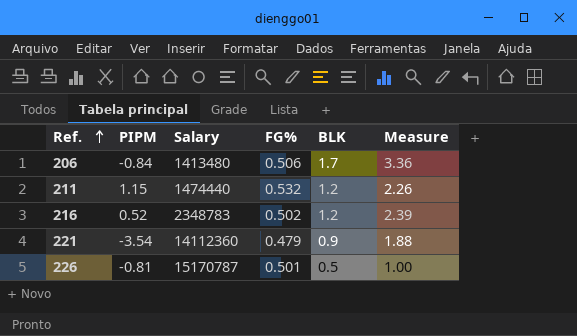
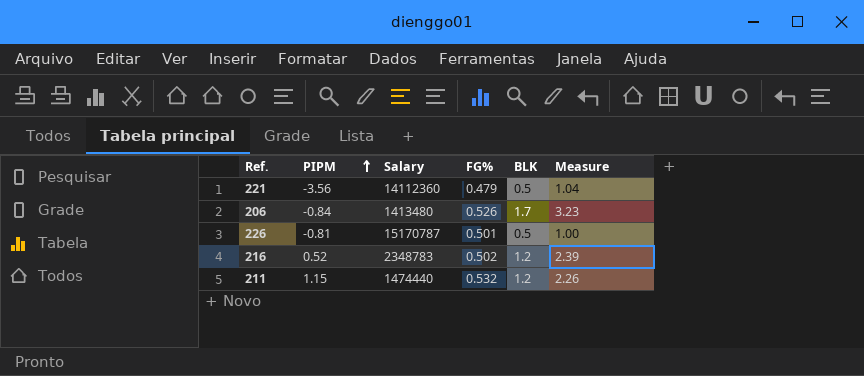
row order: Ref. ascending -> PIPM ascending
221 | PIPM: -3.54 -> -3.56
221 | BLK: 0.9 -> 0.5
221 | Measure: 1.88 -> 1.04
206 | FG%: 0.506 -> 0.526
206 | Measure: 3.36 -> 3.23

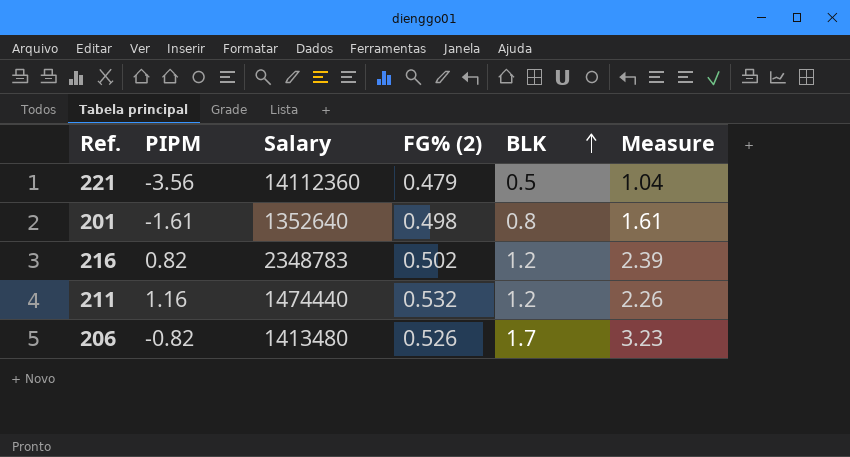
row order: PIPM ascending -> BLK ascending
column name: FG% -> FG% (2)
row 226: -0.81 | 15170787 | 0.501 | 0.5 | 1.00 -> none
row 201: none -> -1.61 | 1352640 | 0.498 | 0.8 | 1.61
216 | PIPM: 0.52 -> 0.82
211 | PIPM: 1.15 -> 1.16
206 | PIPM: -0.84 -> -0.82

